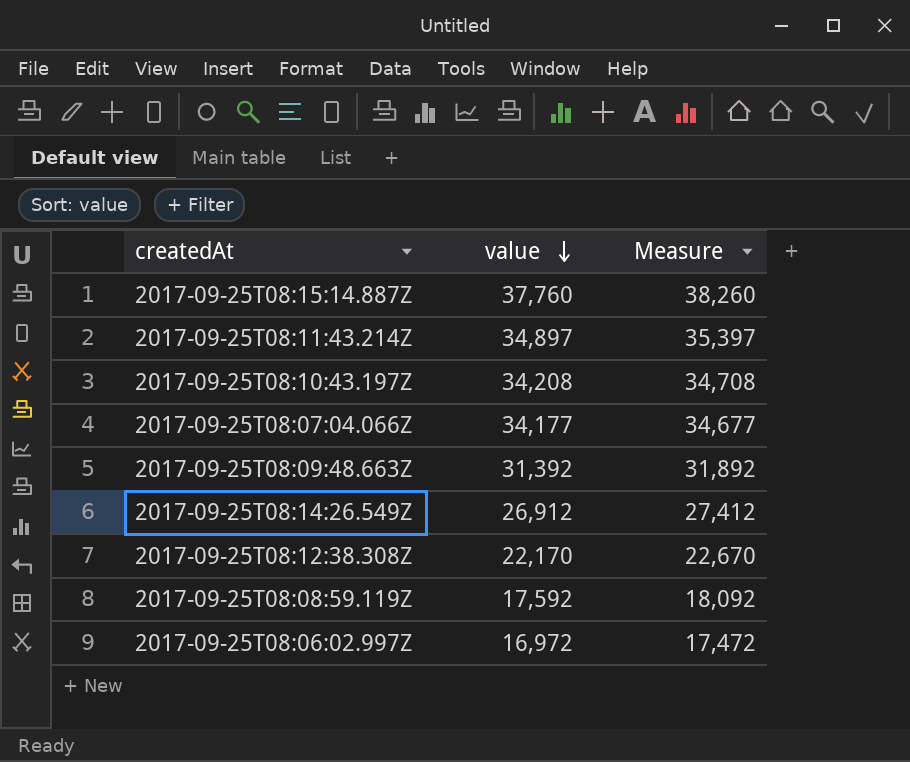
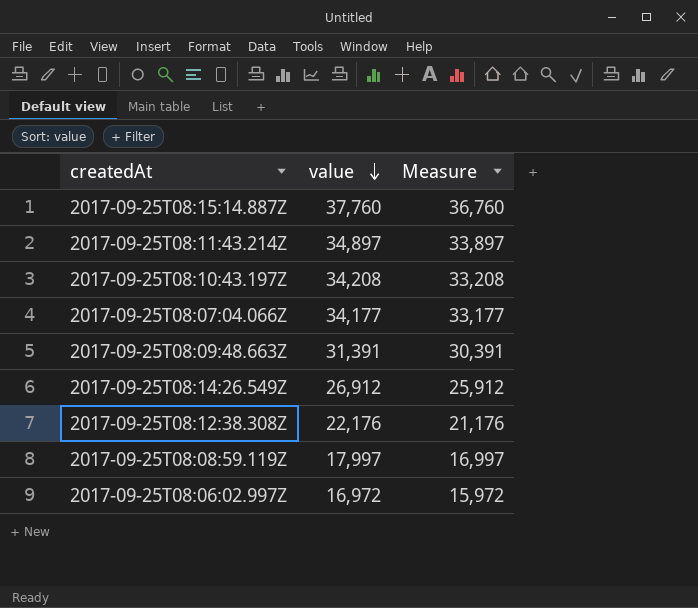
column Measure | formula: [value] + 500 -> [value] - 1000
2017-09-25T08:09:48.663Z | value: 31,392 -> 31,391
2017-09-25T08:12:38.308Z | value: 22,170 -> 22,176
2017-09-25T08:08:59.119Z | value: 17,592 -> 17,997

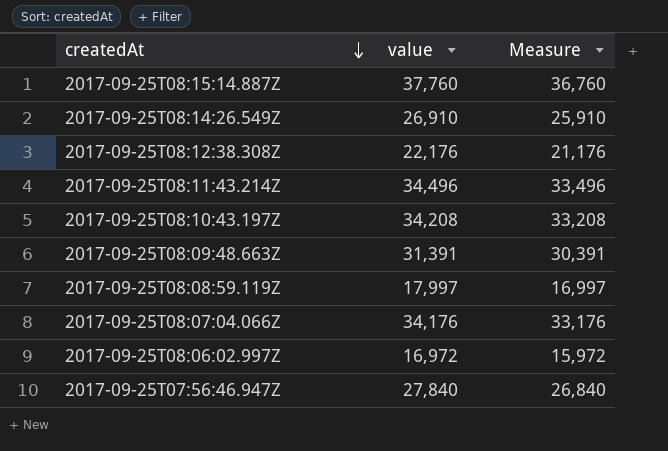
row order: value descending -> createdAt descending
2017-09-25T08:14:26.549Z | value: 26,912 -> 26,910
2017-09-25T08:14:26.549Z | Measure: 25,912 -> 25,910
2017-09-25T08:11:43.214Z | value: 34,897 -> 34,496
2017-09-25T08:11:43.214Z | Measure: 33,897 -> 33,496
2017-09-25T08:07:04.066Z | value: 34,177 -> 34,176
2017-09-25T08:07:04.066Z | Measure: 33,177 -> 33,176
row 2017-09-25T07:56:46.947Z: none -> 27,840 | 26,840

